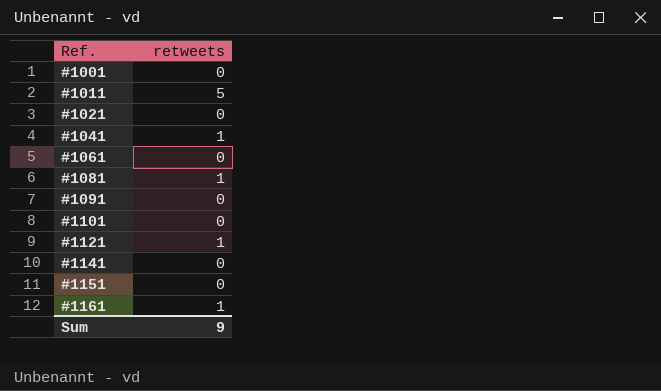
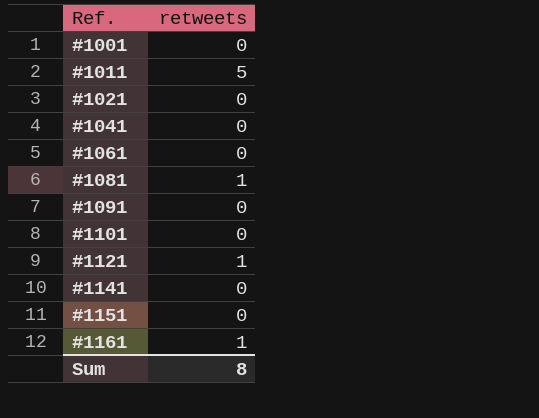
#1041 | retweets: 1 -> 0
Sum | retweets: 9 -> 8

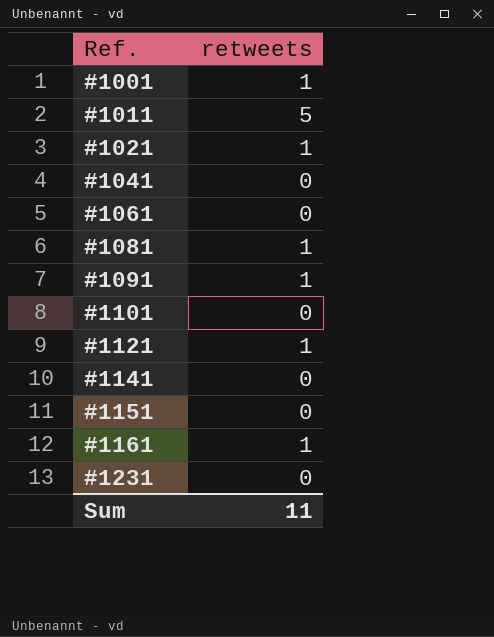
#1001 | retweets: 0 -> 1
#1021 | retweets: 0 -> 1
#1091 | retweets: 0 -> 1
row #1231: none -> 0
Sum | retweets: 8 -> 11

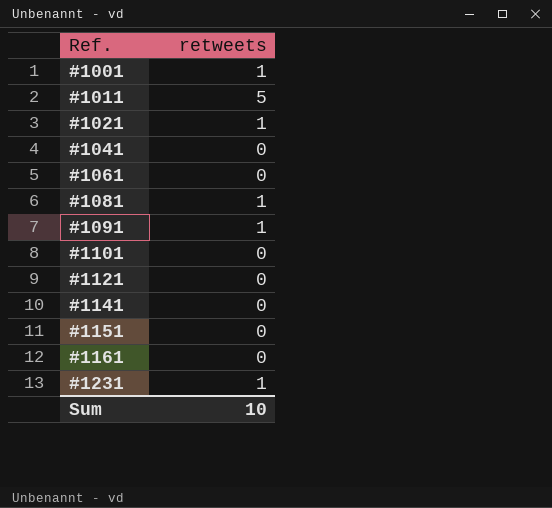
#1121 | retweets: 1 -> 0
#1161 | retweets: 1 -> 0
#1231 | retweets: 0 -> 1
Sum | retweets: 11 -> 10

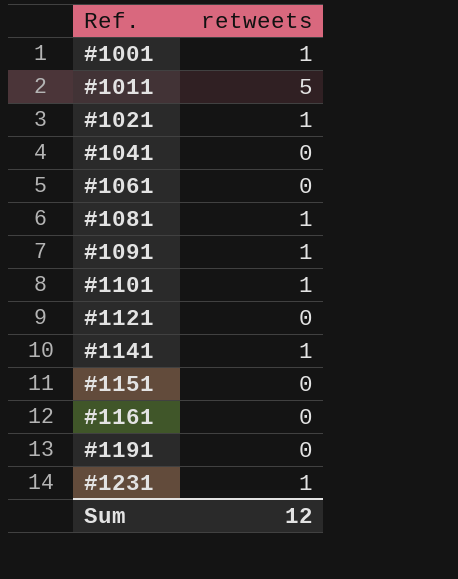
#1101 | retweets: 0 -> 1
#1141 | retweets: 0 -> 1
row #1191: none -> 0
Sum | retweets: 10 -> 12

